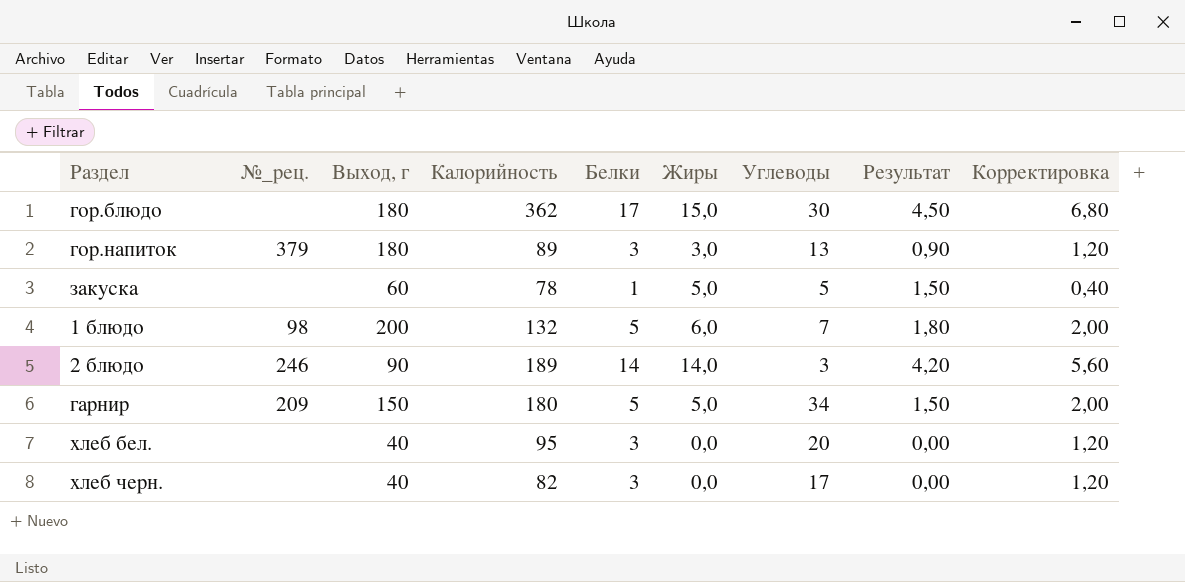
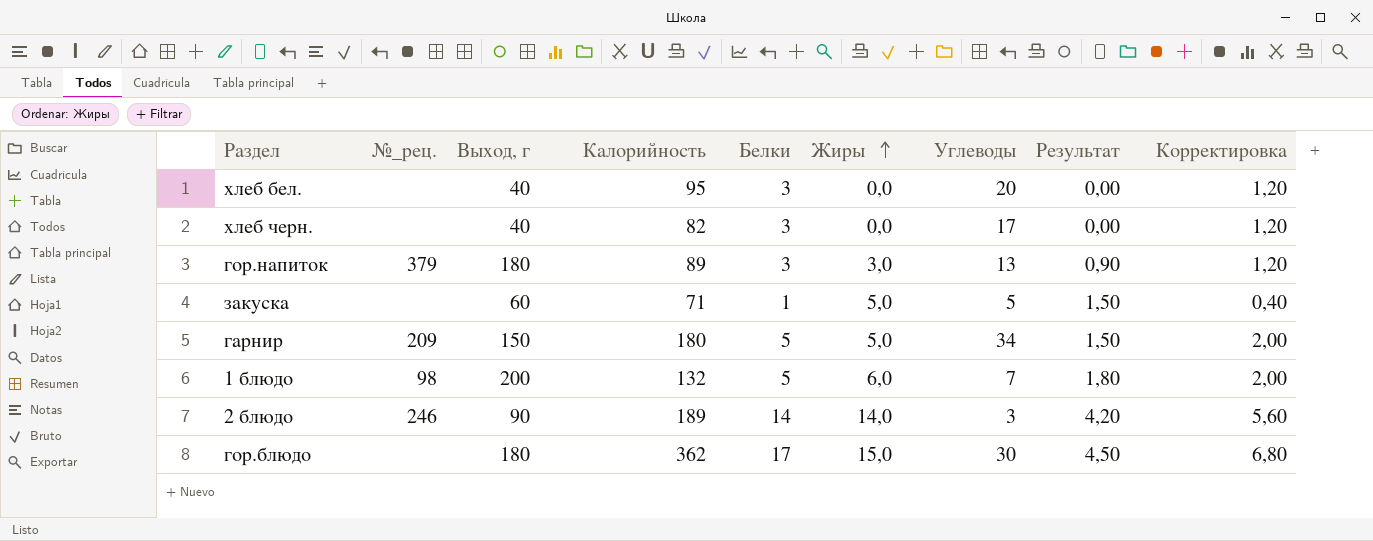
row order: none -> Жиры ascending
закуска | Калорийность: 78 -> 71

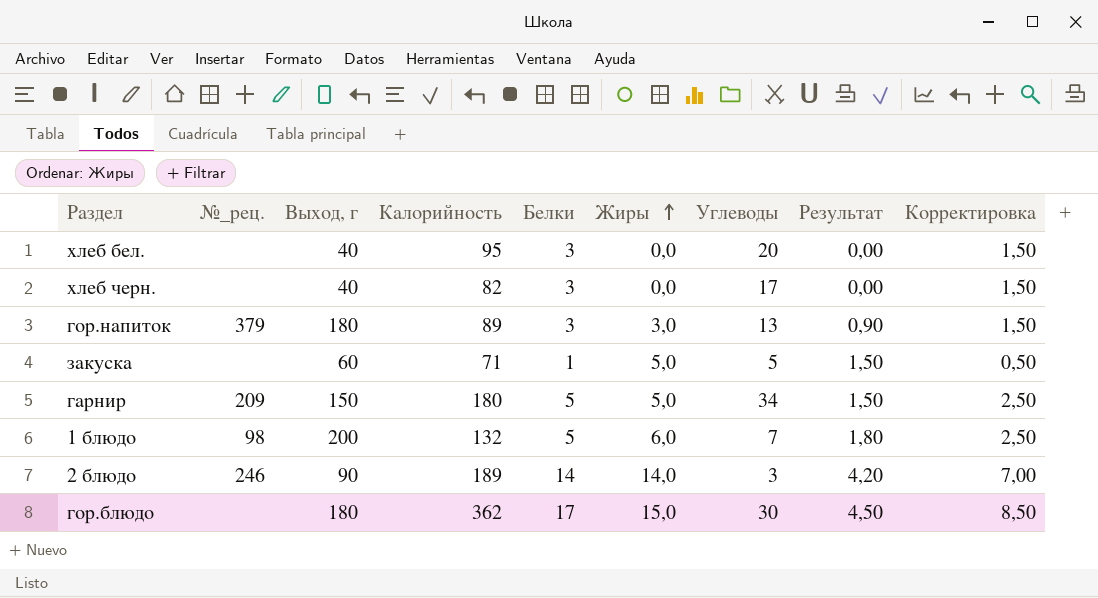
column Корректировка | formula: [Белки] * 0,4 -> [Белки] * 0,5

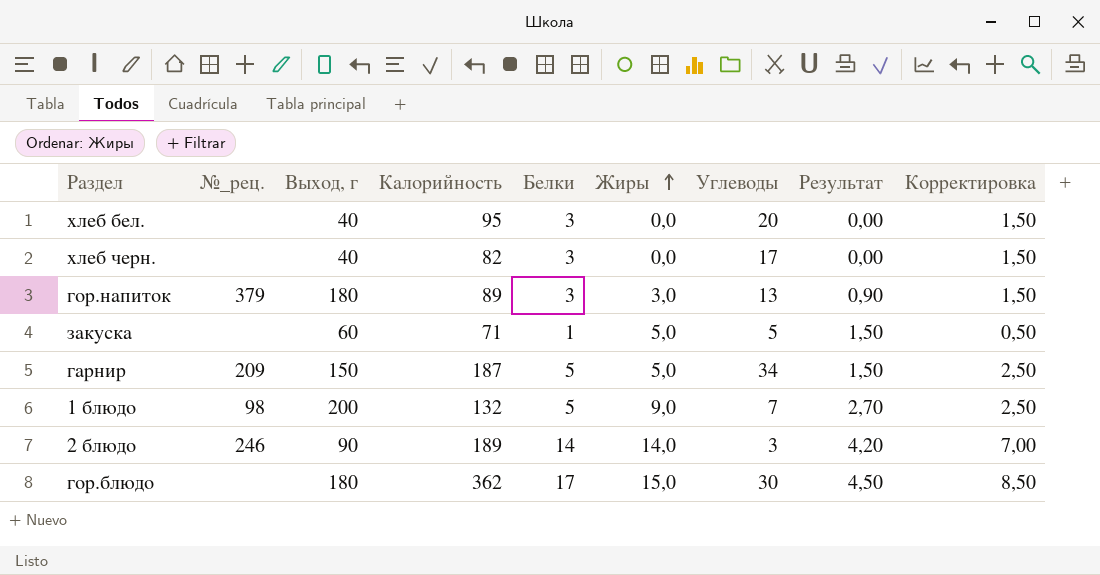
гарнир | Калорийность: 180 -> 187
1 блюдо | Жиры: 6,0 -> 9,0
1 блюдо | Результат: 1,80 -> 2,70

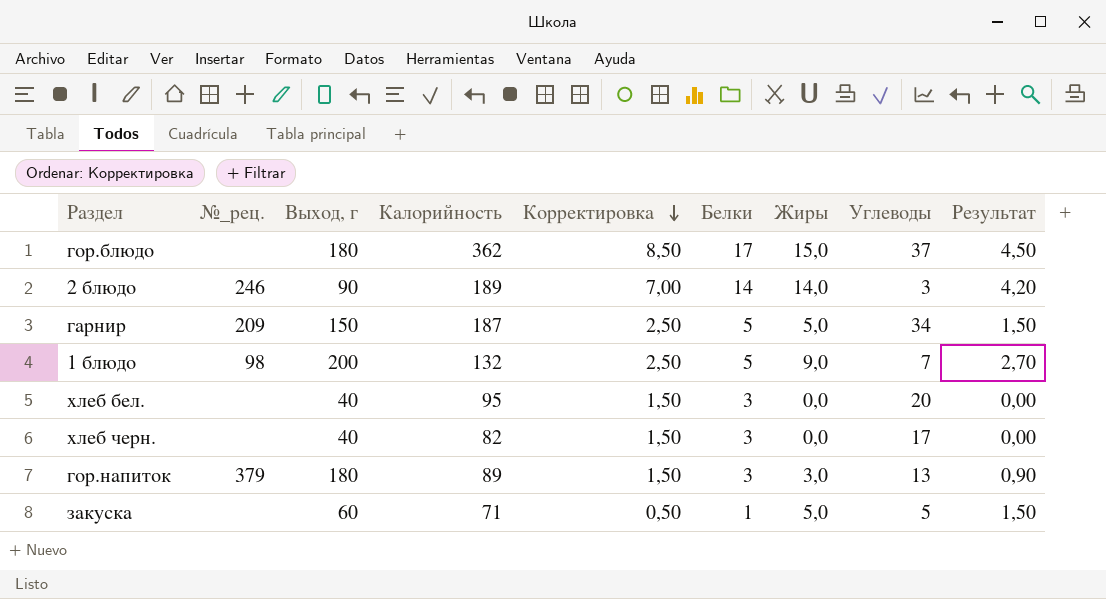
row order: Жиры ascending -> Корректировка descending
column Корректировка | position: 9 -> 5
гор.блюдо | Углеводы: 30 -> 37

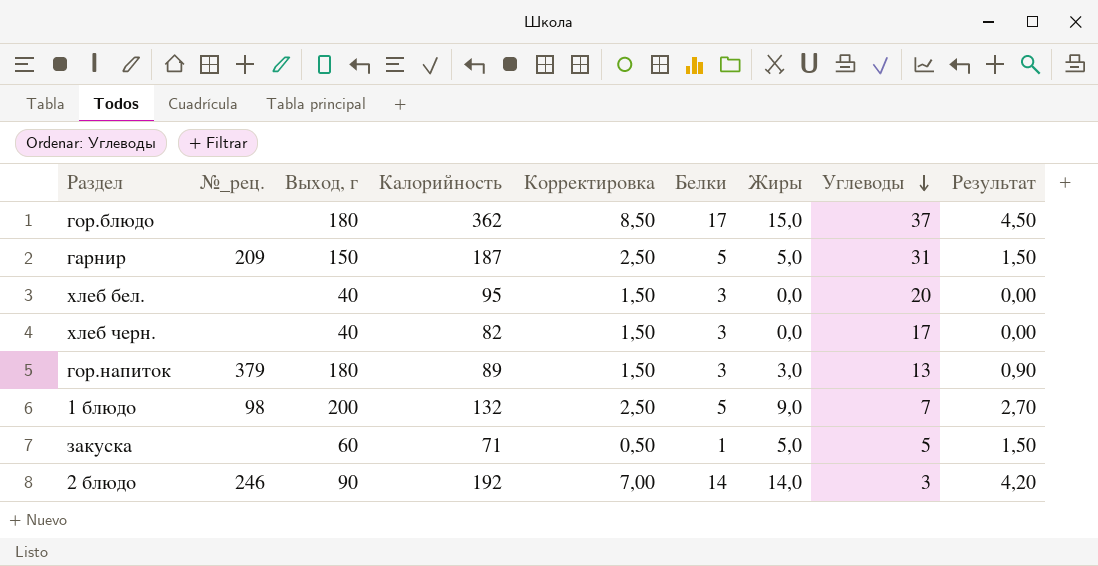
row order: Корректировка descending -> Углеводы descending
гарнир | Углеводы: 34 -> 31
2 блюдо | Калорийность: 189 -> 192

